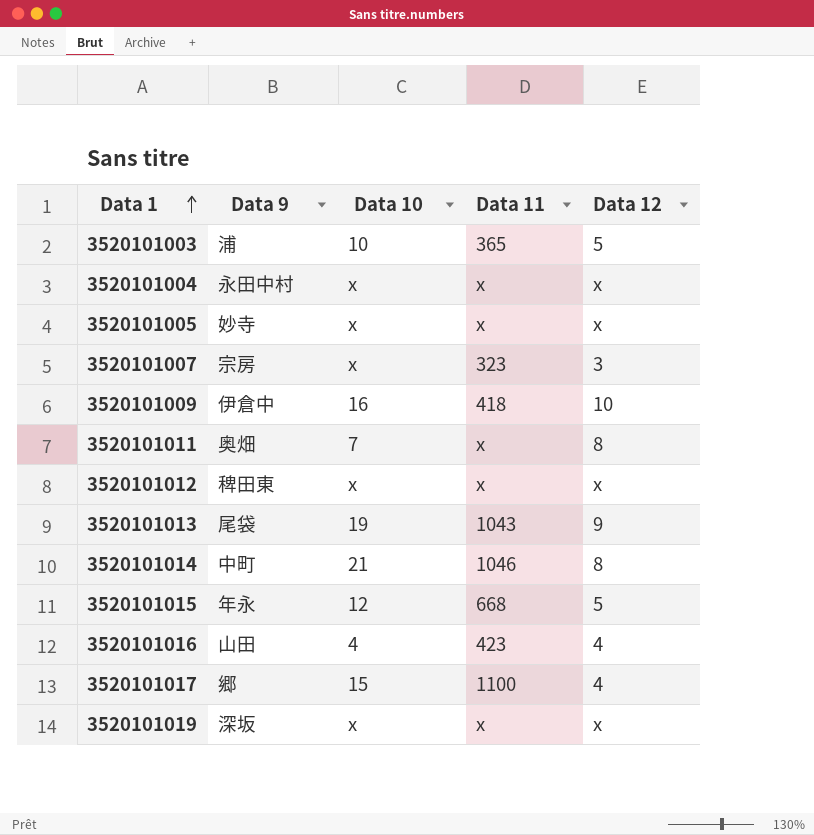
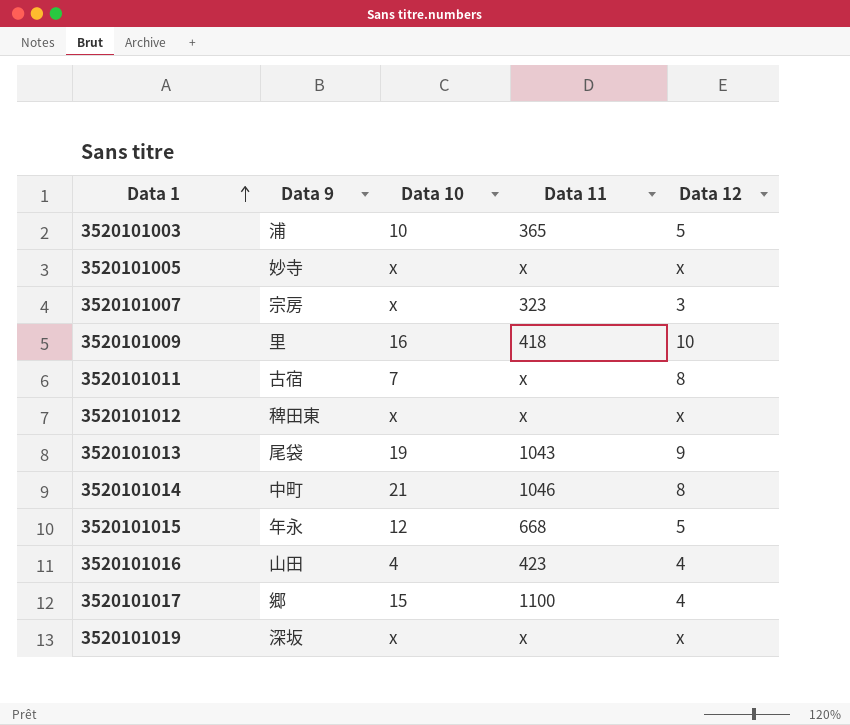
row 3520101004: 永田中村 | x | x | x -> none
3520101009 | Data 9: 伊倉中 -> 里
3520101011 | Data 9: 奥畑 -> 古宿

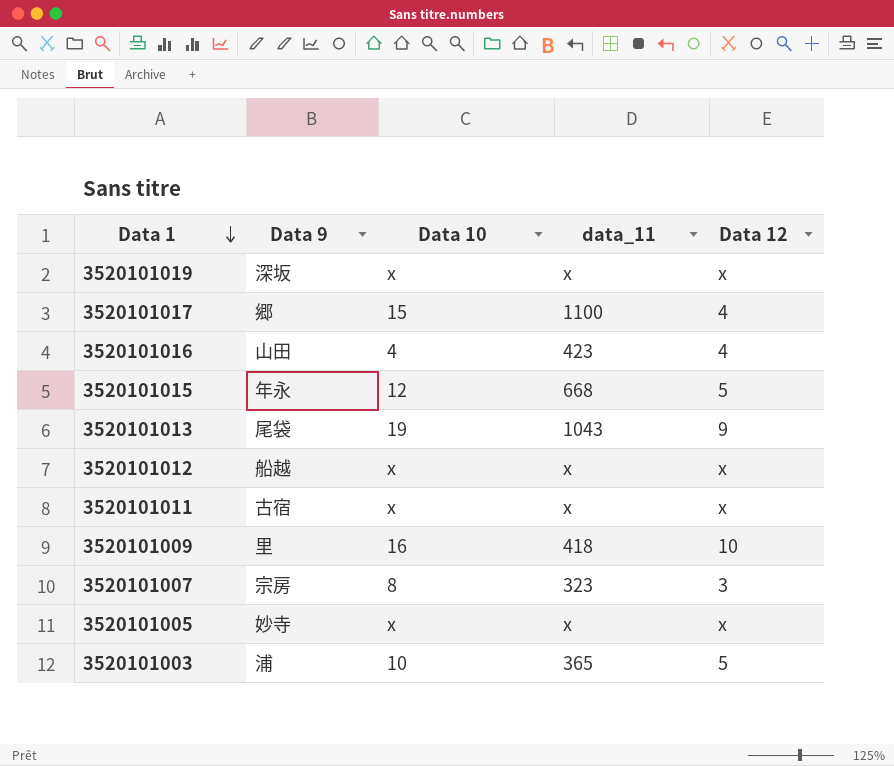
row order: Data 1 ascending -> Data 1 descending
column name: Data 11 -> data_11
row 3520101014: 中町 | 21 | 1046 | 8 -> none
3520101012 | Data 9: 稗田東 -> 船越
3520101011 | Data 10: 7 -> x
3520101011 | Data 12: 8 -> x
3520101007 | Data 10: x -> 8

